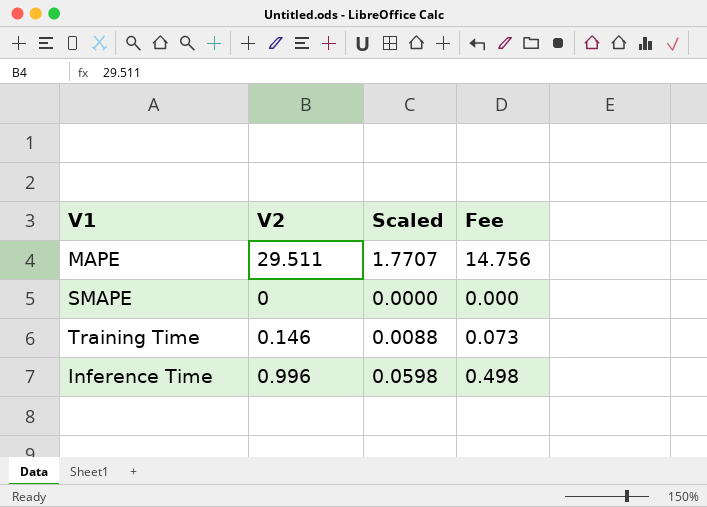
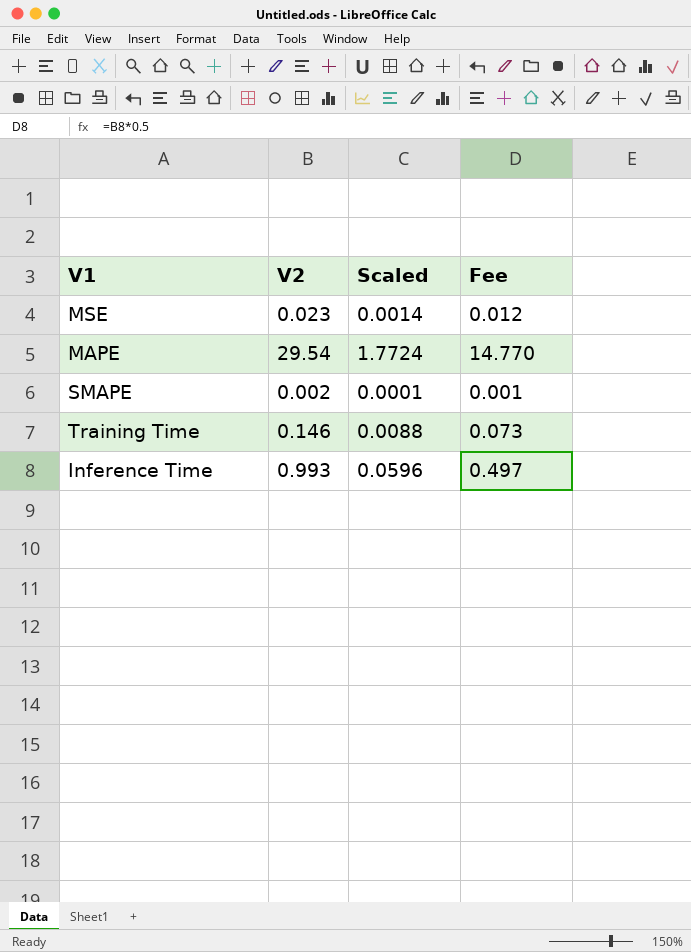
row MSE: none -> 0.023 | 0.0014 | 0.012
MAPE | V2: 29.511 -> 29.54
MAPE | Scaled: 1.7707 -> 1.7724
MAPE | Fee: 14.756 -> 14.770
SMAPE | V2: 0 -> 0.002
SMAPE | Scaled: 0.0000 -> 0.0001
SMAPE | Fee: 0.000 -> 0.001
Inference Time | V2: 0.996 -> 0.993
Inference Time | Scaled: 0.0598 -> 0.0596
Inference Time | Fee: 0.498 -> 0.497

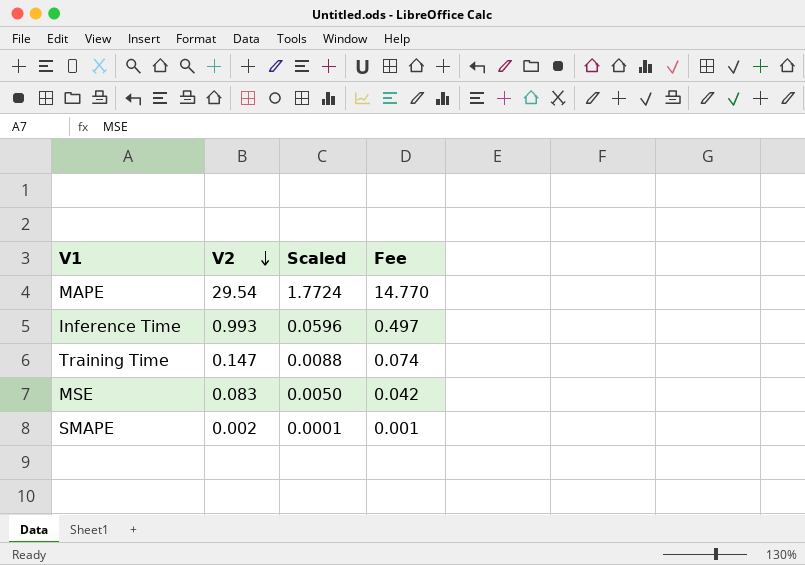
row order: none -> V2 descending
Training Time | V2: 0.146 -> 0.147
Training Time | Fee: 0.073 -> 0.074
MSE | V2: 0.023 -> 0.083
MSE | Scaled: 0.0014 -> 0.0050
MSE | Fee: 0.012 -> 0.042

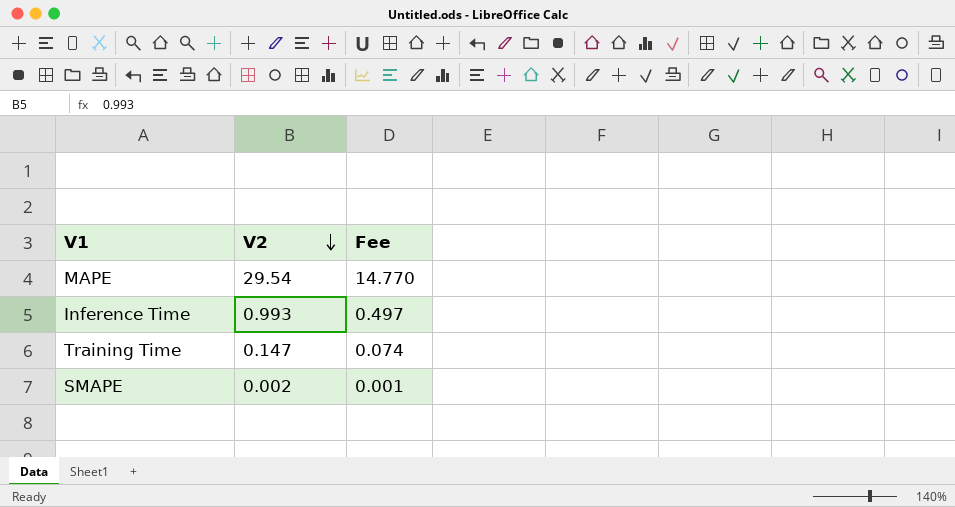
column Scaled | formula: [V2] * 0.06 -> none
row MSE: 0.083 | 0.0050 | 0.042 -> none

